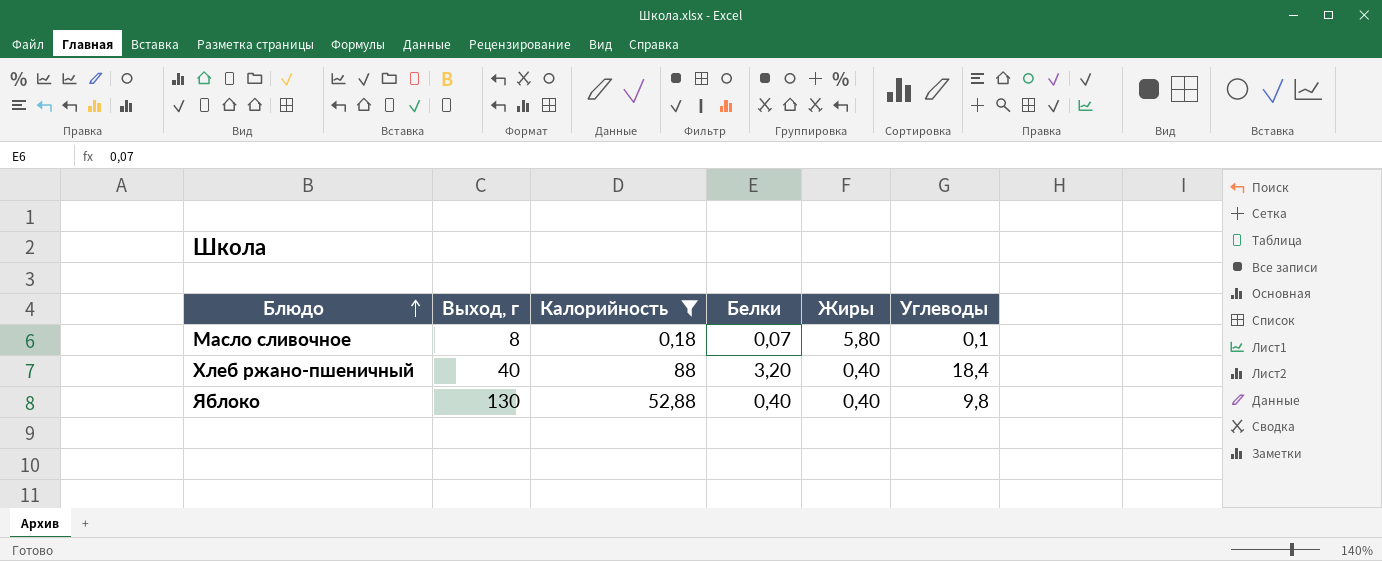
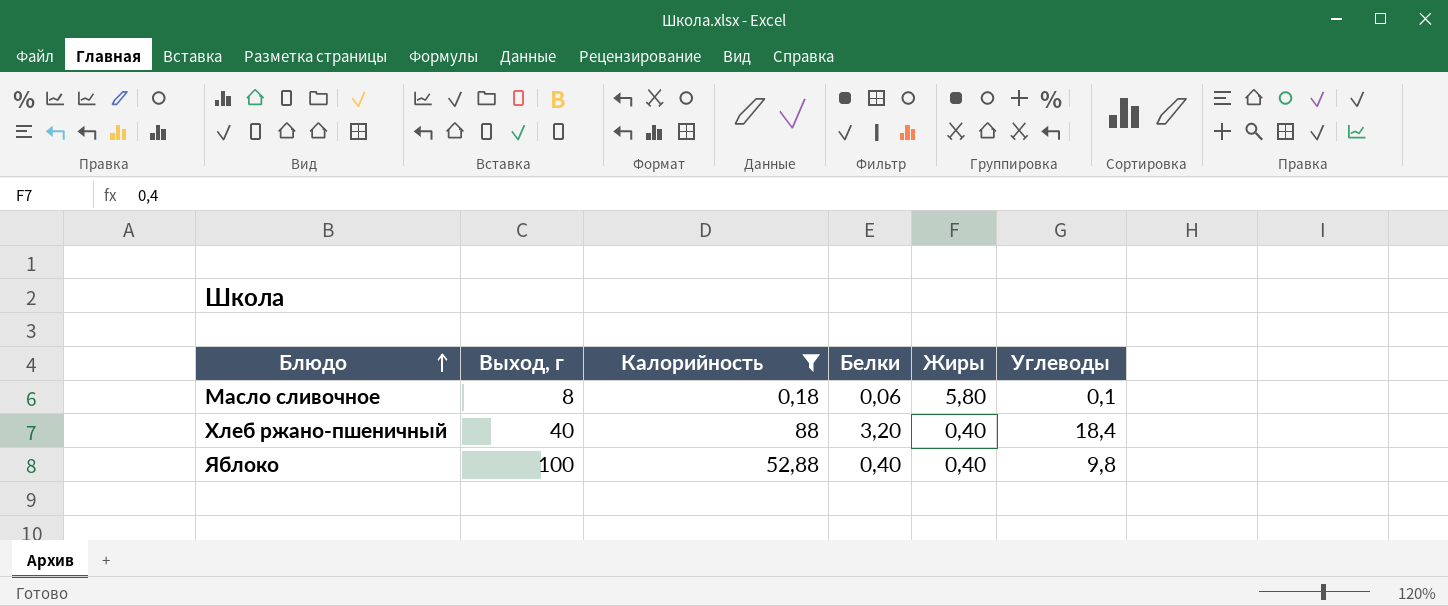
Масло сливочное | Белки: 0,07 -> 0,06
Яблоко | Выход, г: 130 -> 100

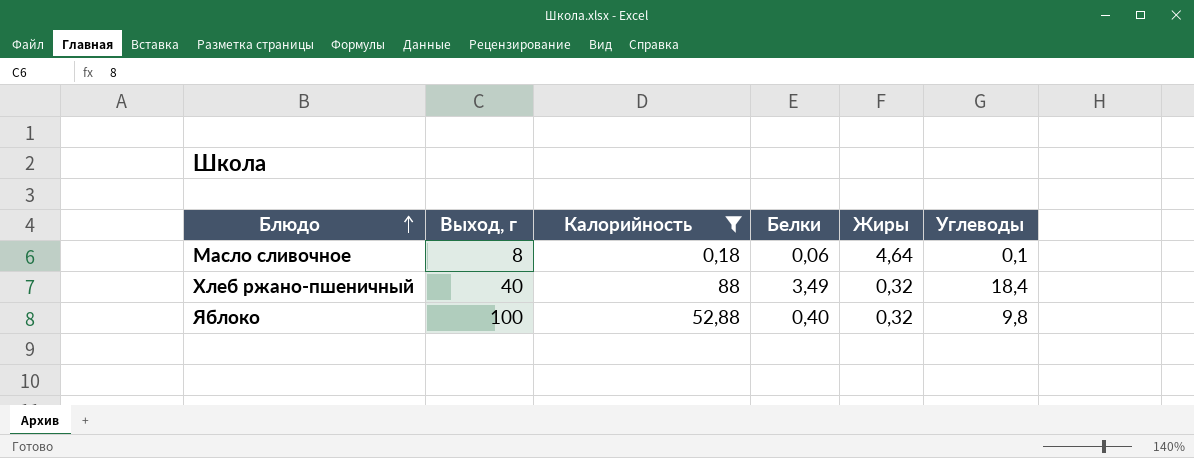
Масло сливочное | Жиры: 5,80 -> 4,64
Хлеб ржано-пшеничный | Белки: 3,20 -> 3,49
Хлеб ржано-пшеничный | Жиры: 0,40 -> 0,32
Яблоко | Жиры: 0,40 -> 0,32

